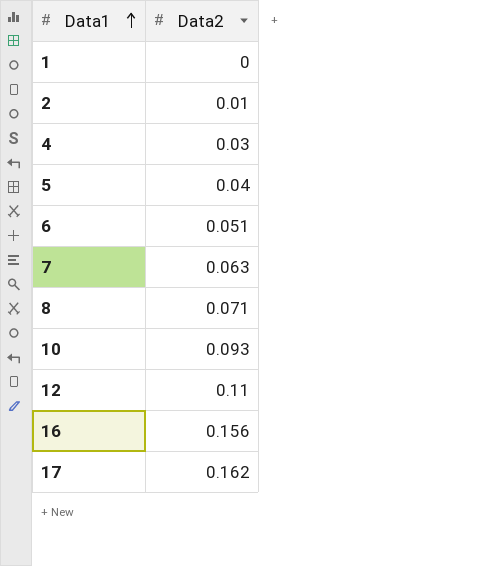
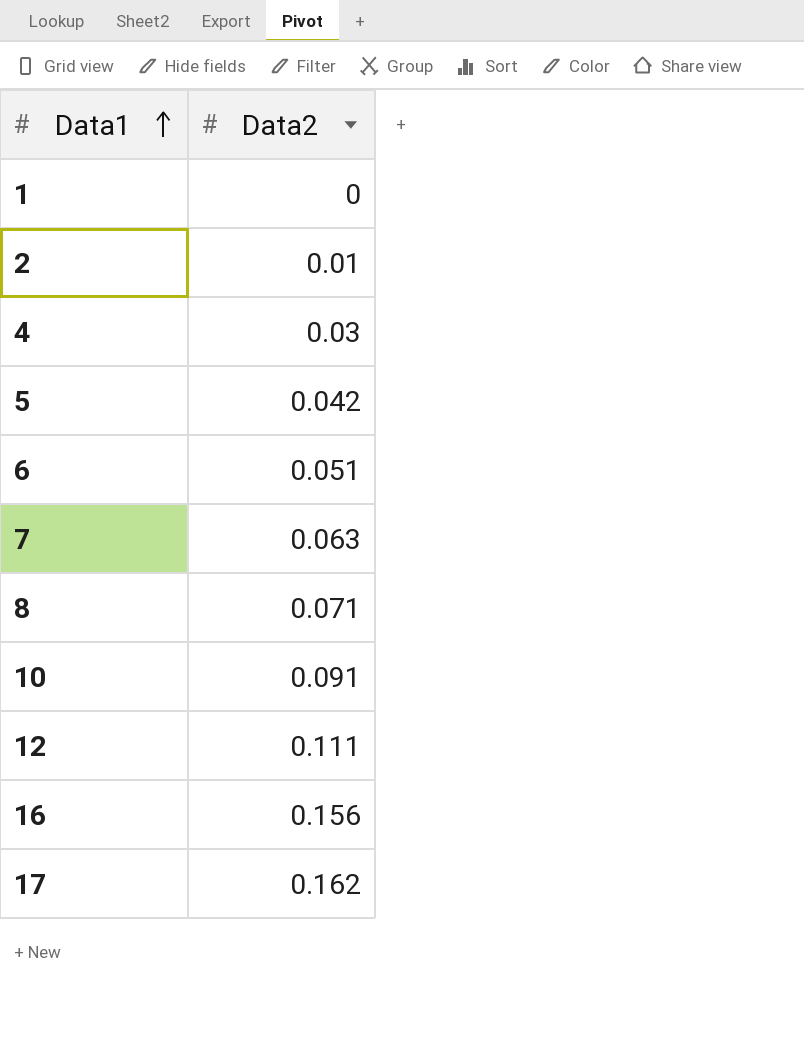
5 | Data2: 0.04 -> 0.042
10 | Data2: 0.093 -> 0.091
12 | Data2: 0.11 -> 0.111

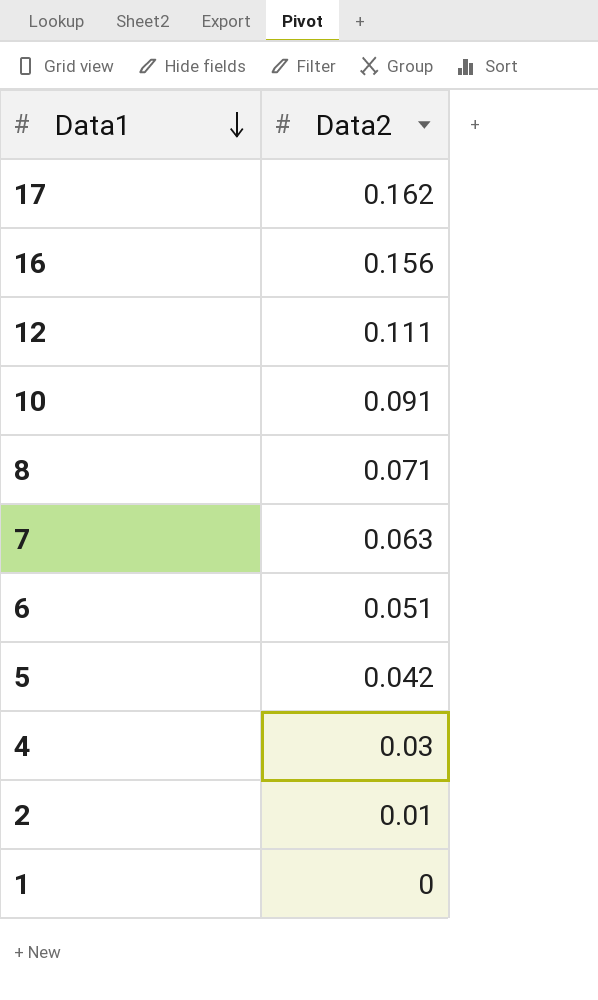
row order: Data1 ascending -> Data1 descending

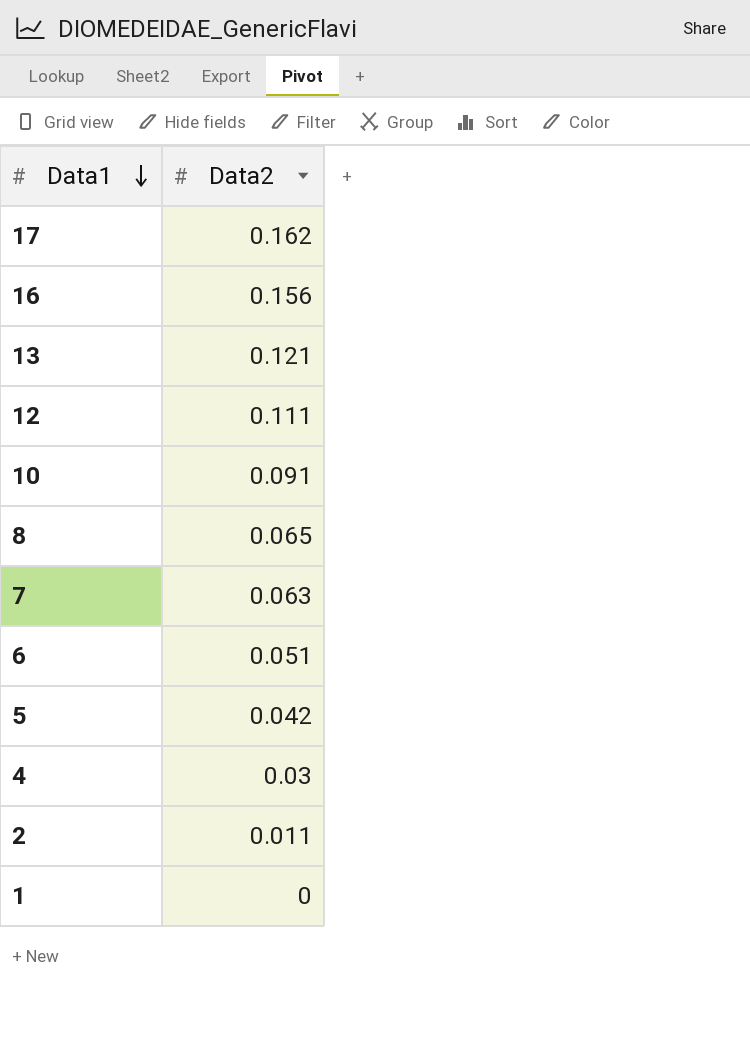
row 13: none -> 0.121
8 | Data2: 0.071 -> 0.065
2 | Data2: 0.01 -> 0.011

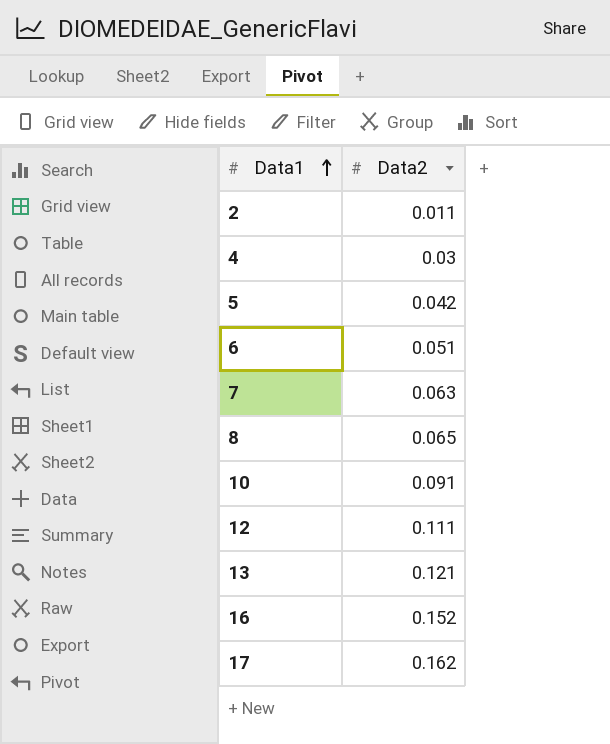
row order: Data1 descending -> Data1 ascending
row 1: 0 -> none
16 | Data2: 0.156 -> 0.152

